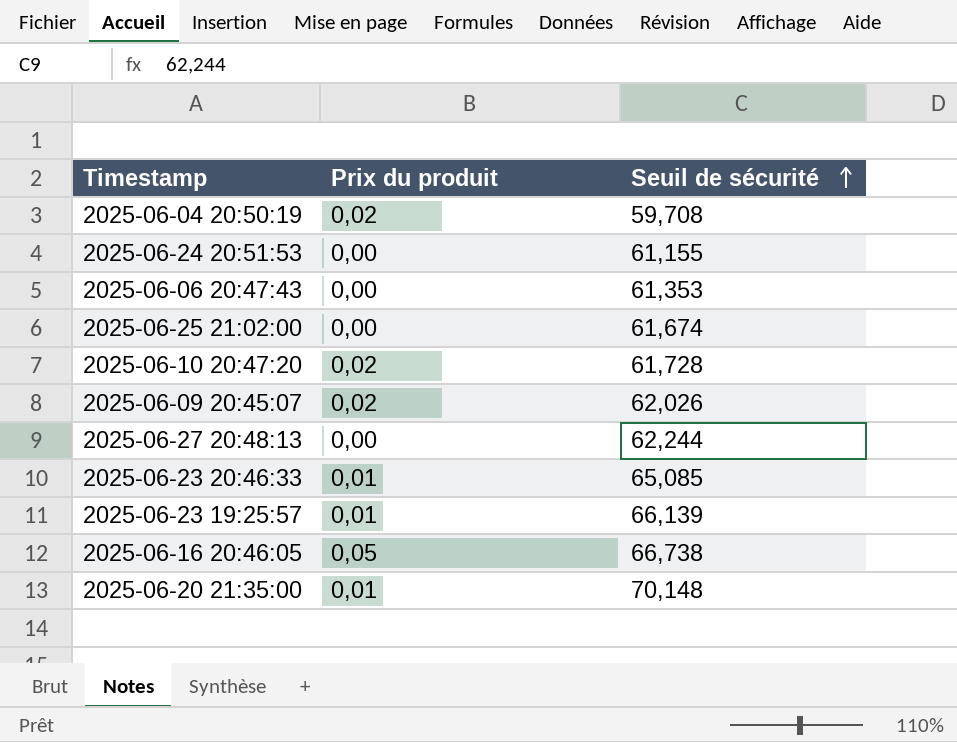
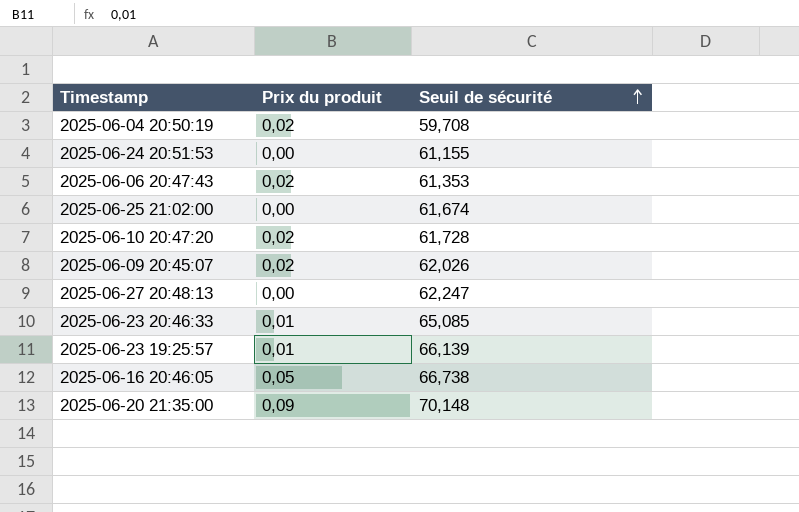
2025-06-06 20:47:43 | Prix du produit: 0,00 -> 0,02
2025-06-27 20:48:13 | Seuil de sécurité: 62,244 -> 62,247
2025-06-20 21:35:00 | Prix du produit: 0,01 -> 0,09

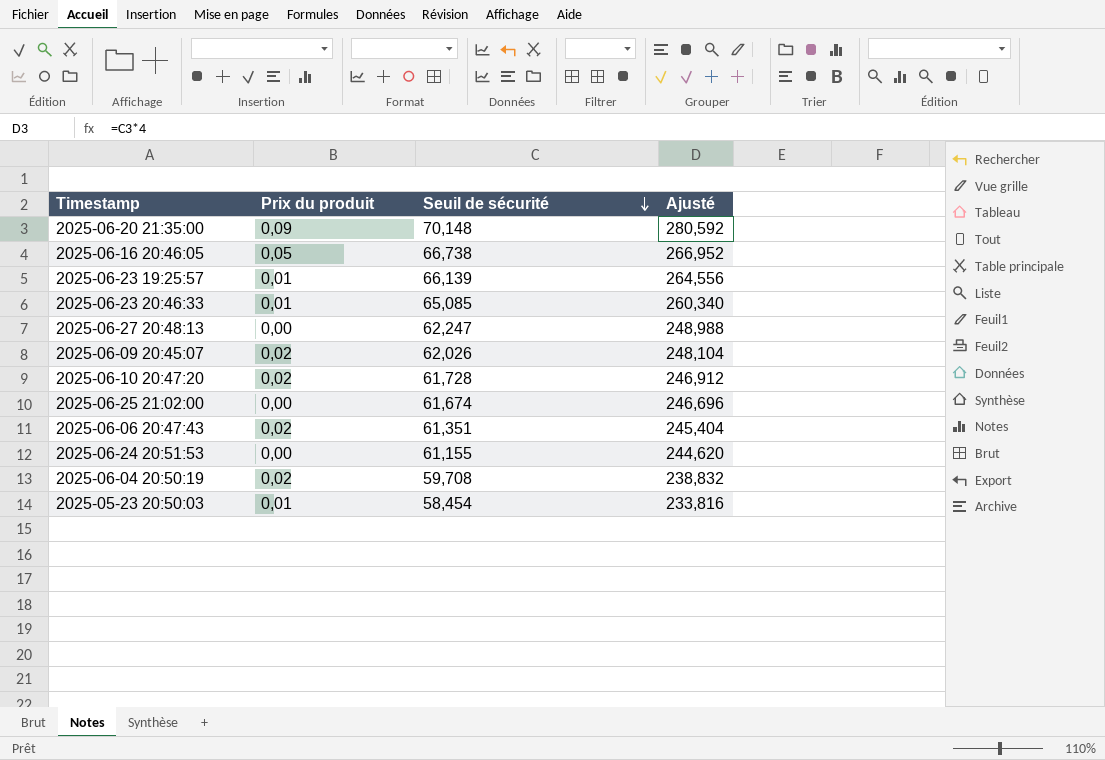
row order: Seuil de sécurité ascending -> Seuil de sécurité descending
column Ajusté | formula: none -> [Seuil de sécurité] * 4
2025-06-06 20:47:43 | Seuil de sécurité: 61,353 -> 61,351
row 2025-05-23 20:50:03: none -> 0,01 | 58,454 | 233,816

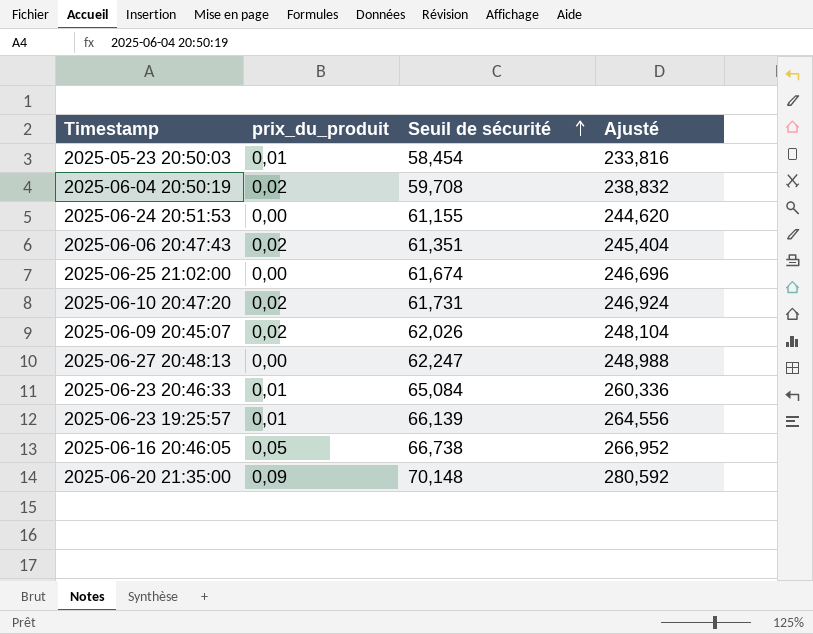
row order: Seuil de sécurité descending -> Seuil de sécurité ascending
column name: Prix du produit -> prix_du_produit
2025-06-10 20:47:20 | Seuil de sécurité: 61,728 -> 61,731
2025-06-10 20:47:20 | Ajusté: 246,912 -> 246,924
2025-06-23 20:46:33 | Seuil de sécurité: 65,085 -> 65,084
2025-06-23 20:46:33 | Ajusté: 260,340 -> 260,336

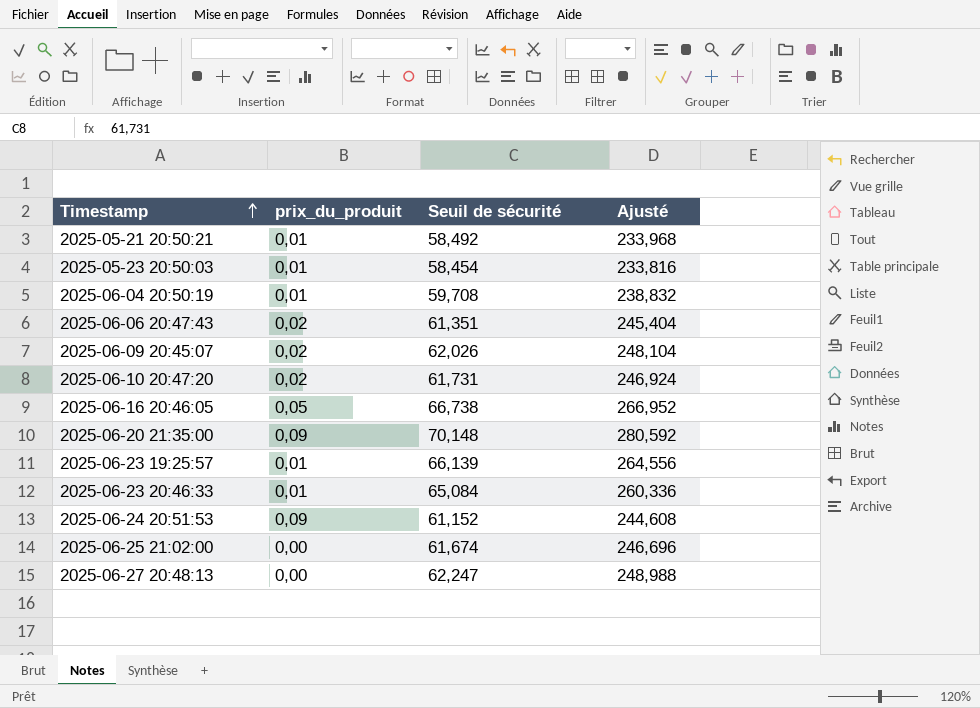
row order: Seuil de sécurité ascending -> Timestamp ascending
row 2025-05-21 20:50:21: none -> 0,01 | 58,492 | 233,968
2025-06-04 20:50:19 | prix_du_produit: 0,02 -> 0,01
2025-06-24 20:51:53 | prix_du_produit: 0,00 -> 0,09
2025-06-24 20:51:53 | Seuil de sécurité: 61,155 -> 61,152
2025-06-24 20:51:53 | Ajusté: 244,620 -> 244,608

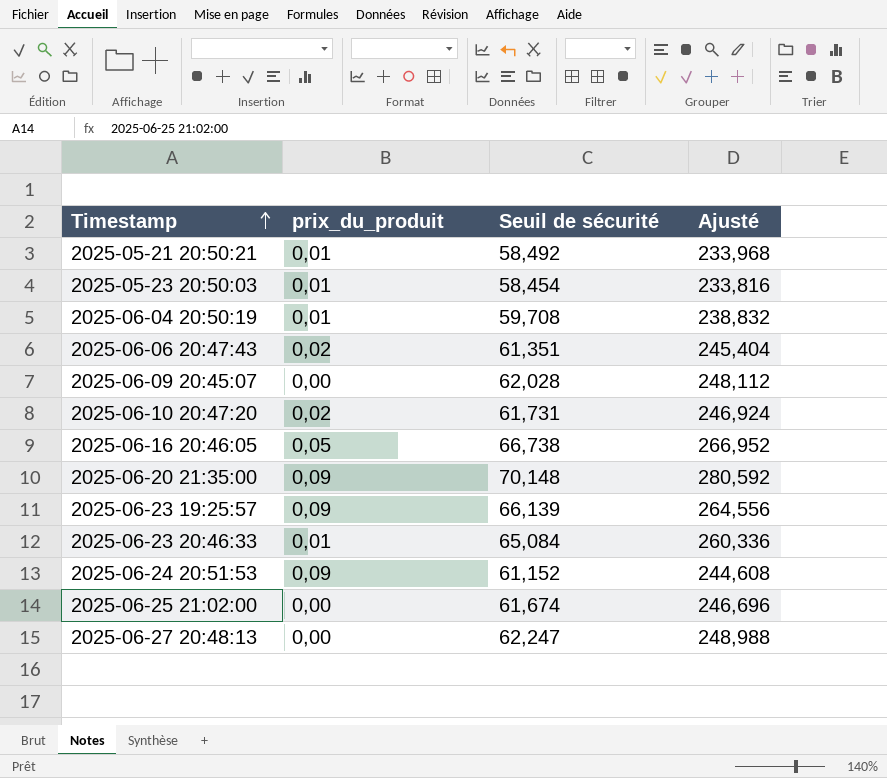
2025-06-09 20:45:07 | prix_du_produit: 0,02 -> 0,00
2025-06-09 20:45:07 | Seuil de sécurité: 62,026 -> 62,028
2025-06-09 20:45:07 | Ajusté: 248,104 -> 248,112
2025-06-23 19:25:57 | prix_du_produit: 0,01 -> 0,09

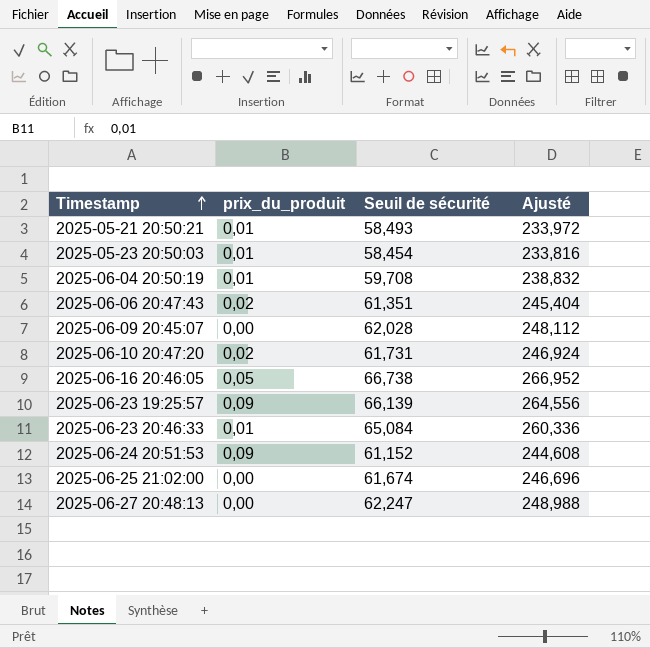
row 2025-06-20 21:35:00: 0,09 | 70,148 | 280,592 -> none
2025-05-21 20:50:21 | Seuil de sécurité: 58,492 -> 58,493
2025-05-21 20:50:21 | Ajusté: 233,968 -> 233,972

